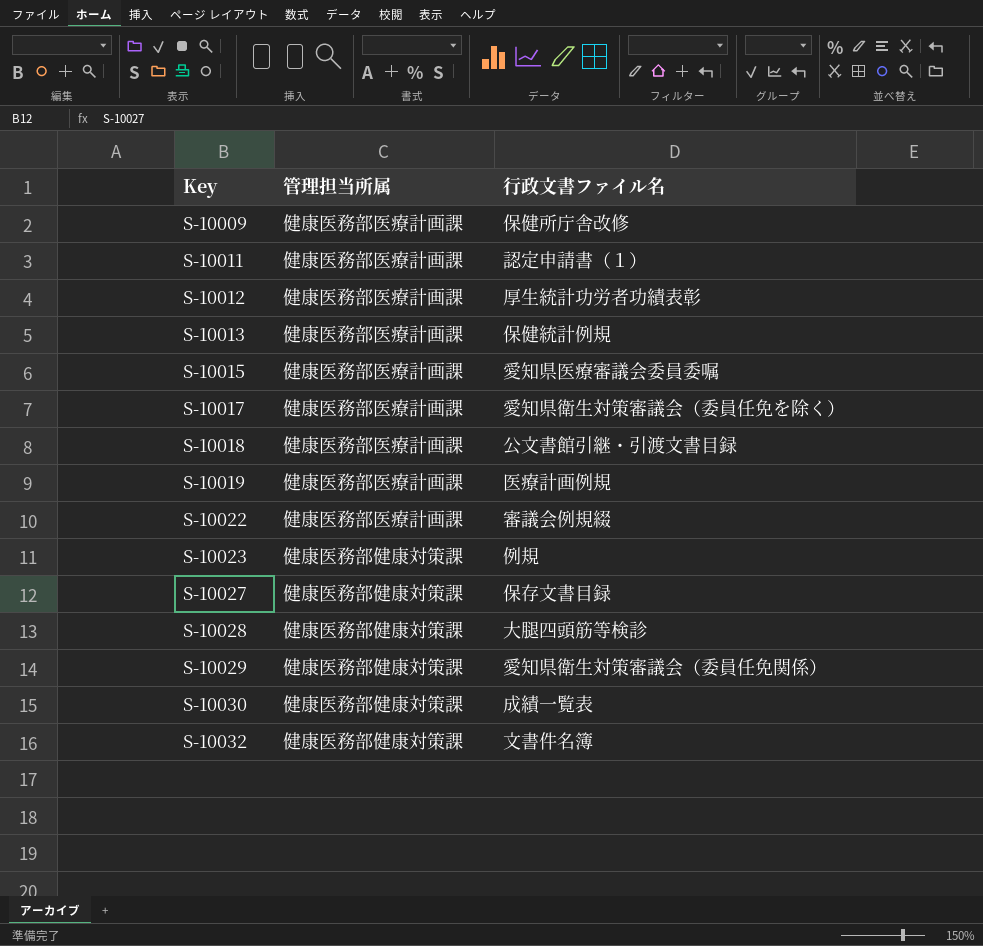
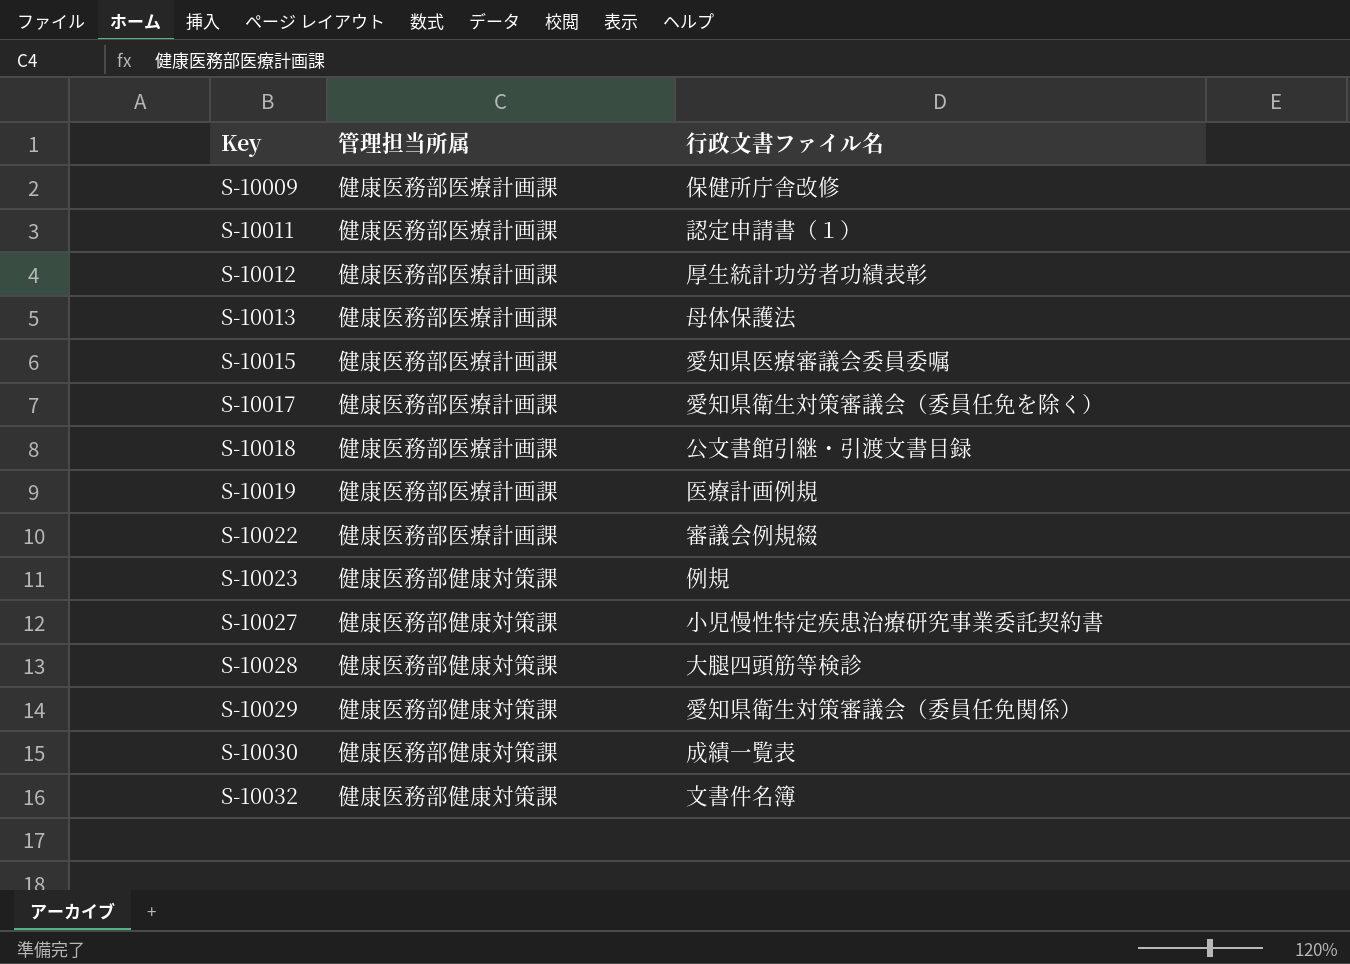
S-10013 | 行政文書ファイル名: 保健統計例規 -> 母体保護法
S-10027 | 行政文書ファイル名: 保存文書目録 -> 小児慢性特定疾患治療研究事業委託契約書

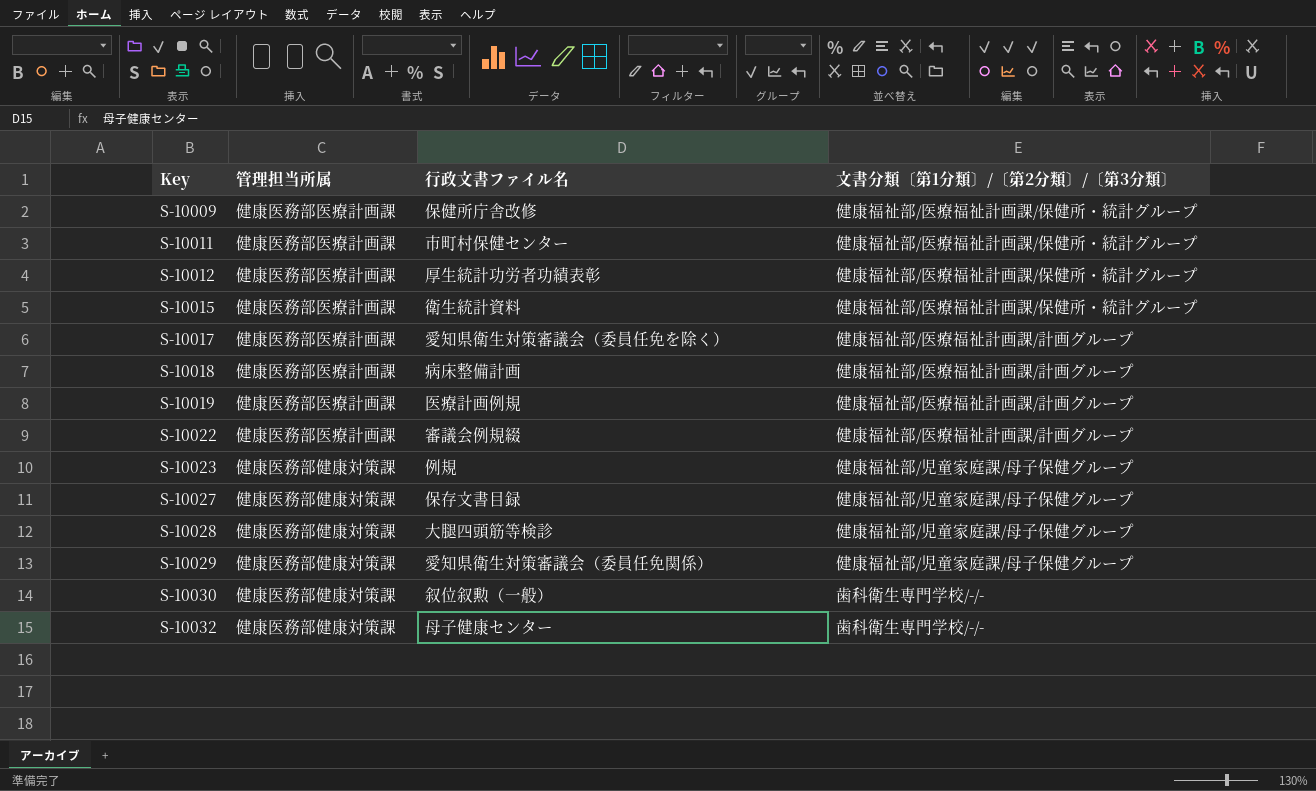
column 文書分類〔第1分類〕/〔第2分類〕/〔第3分類〕 | position: none -> 4
row S-10013: 健康医務部医療計画課 | 母体保護法 -> none
S-10011 | 行政文書ファイル名: 認定申請書（１） -> 市町村保健センター
S-10015 | 行政文書ファイル名: 愛知県医療審議会委員委嘱 -> 衛生統計資料
S-10018 | 行政文書ファイル名: 公文書館引継・引渡文書目録 -> 病床整備計画
S-10027 | 行政文書ファイル名: 小児慢性特定疾患治療研究事業委託契約書 -> 保存文書目録
S-10030 | 行政文書ファイル名: 成績一覧表 -> 叙位叙勲（一般）
S-10032 | 行政文書ファイル名: 文書件名簿 -> 母子健康センター

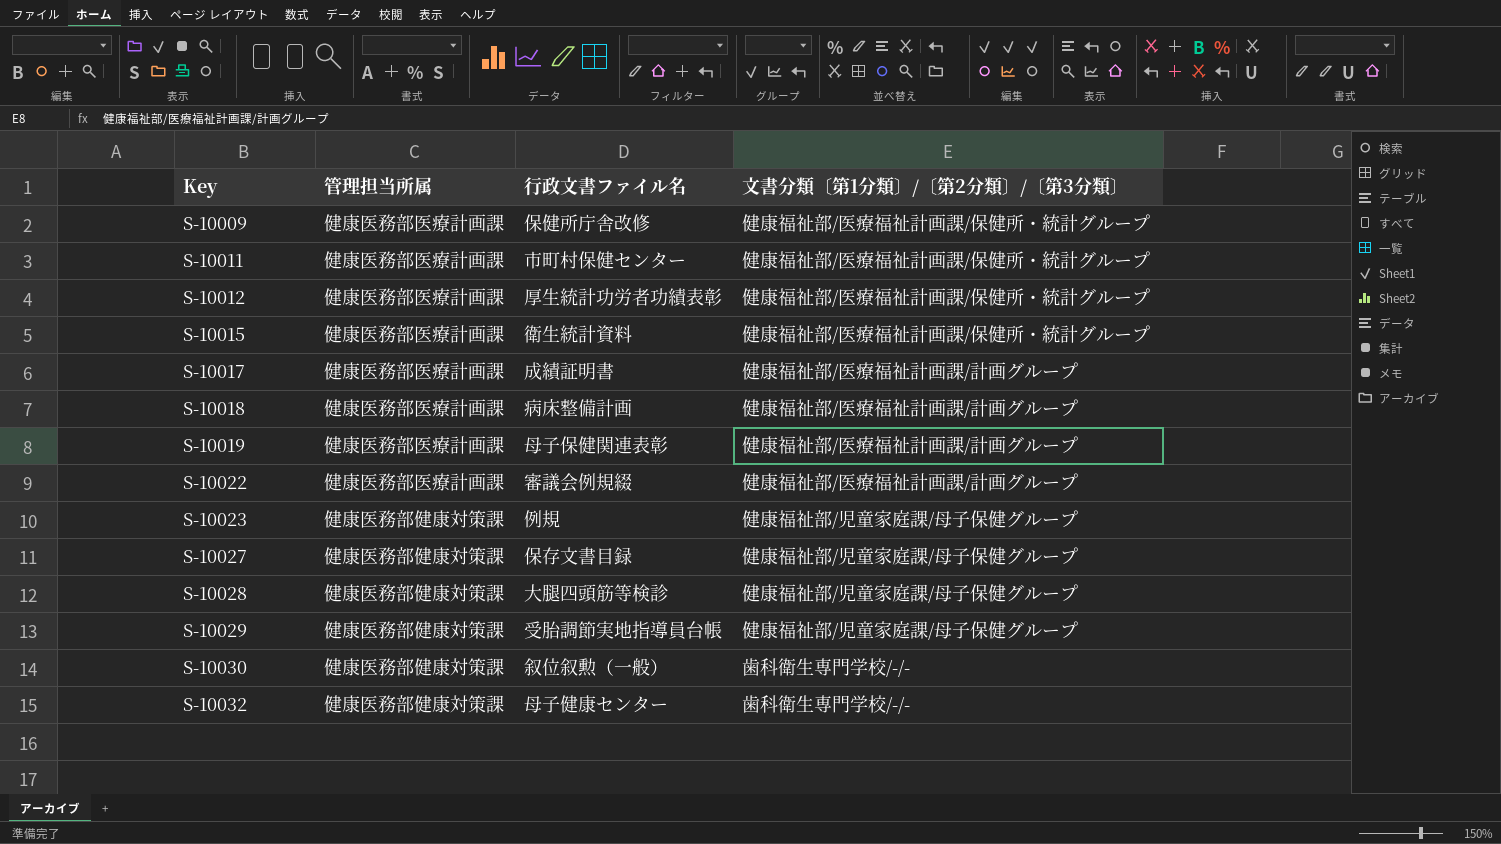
S-10017 | 行政文書ファイル名: 愛知県衛生対策審議会（委員任免を除く） -> 成績証明書
S-10019 | 行政文書ファイル名: 医療計画例規 -> 母子保健関連表彰
S-10029 | 行政文書ファイル名: 愛知県衛生対策審議会（委員任免関係） -> 受胎調節実地指導員台帳

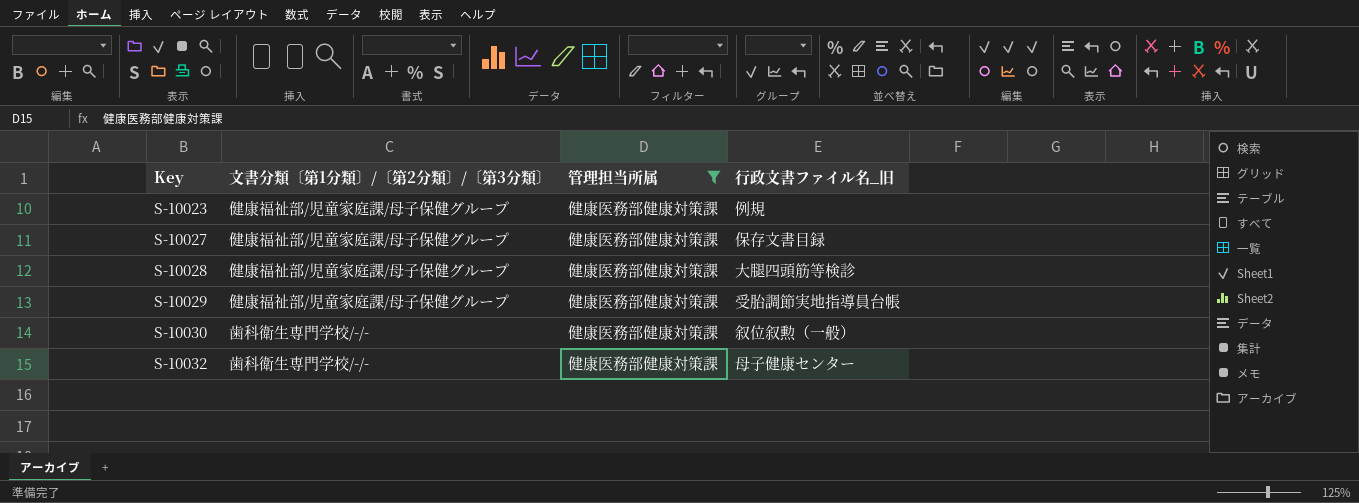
filter: none -> 管理担当所属 = 健康医務部健康対策課
column 文書分類〔第1分類〕/〔第2分類〕/〔第3分類〕 | position: 4 -> 2
column name: 行政文書ファイル名 -> 行政文書ファイル名_旧

